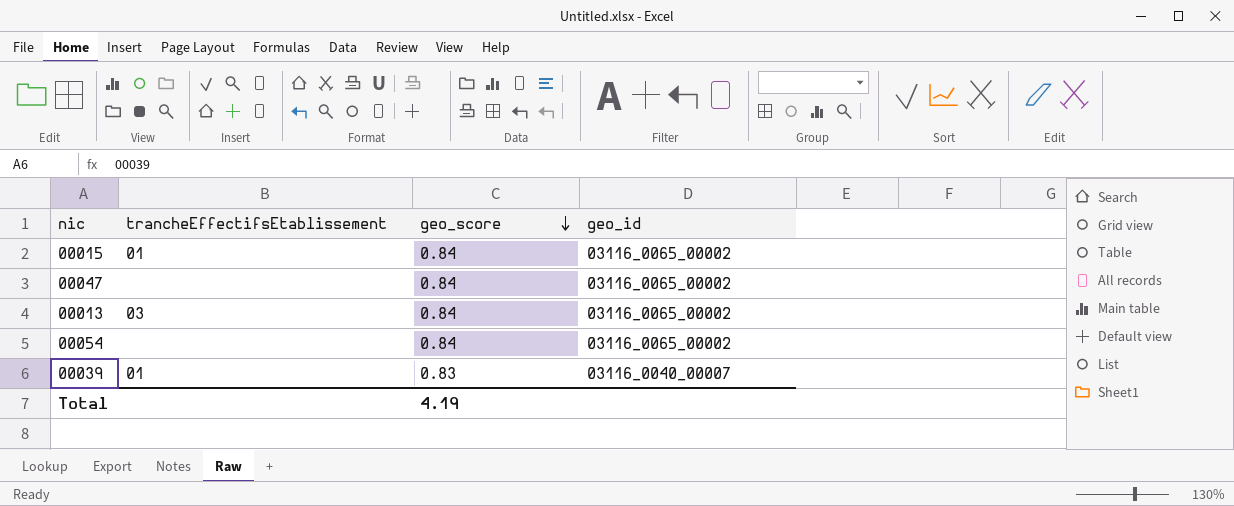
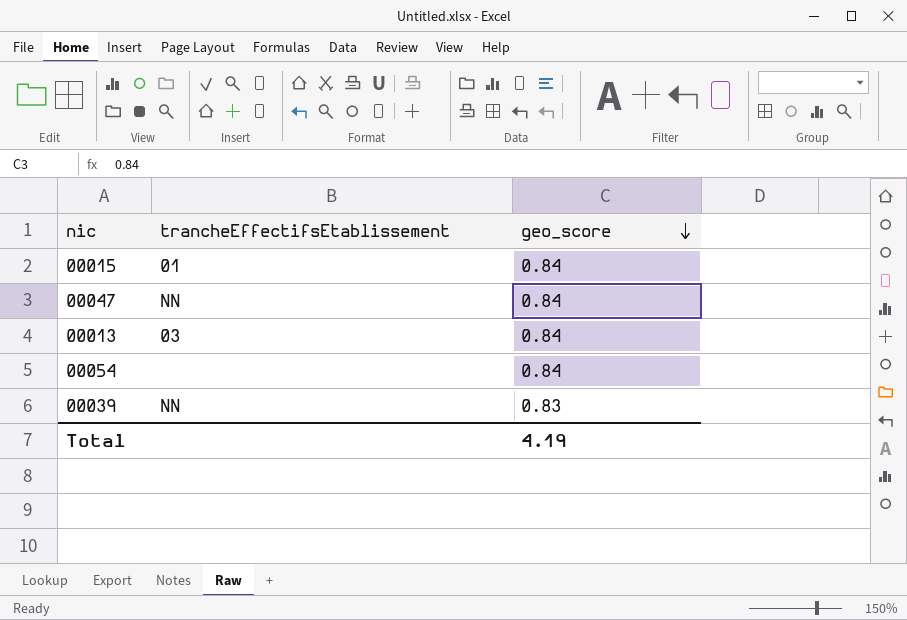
column geo_id | position: 4 -> none
00047 | trancheEffectifsEtablissement: none -> NN
00039 | trancheEffectifsEtablissement: 01 -> NN

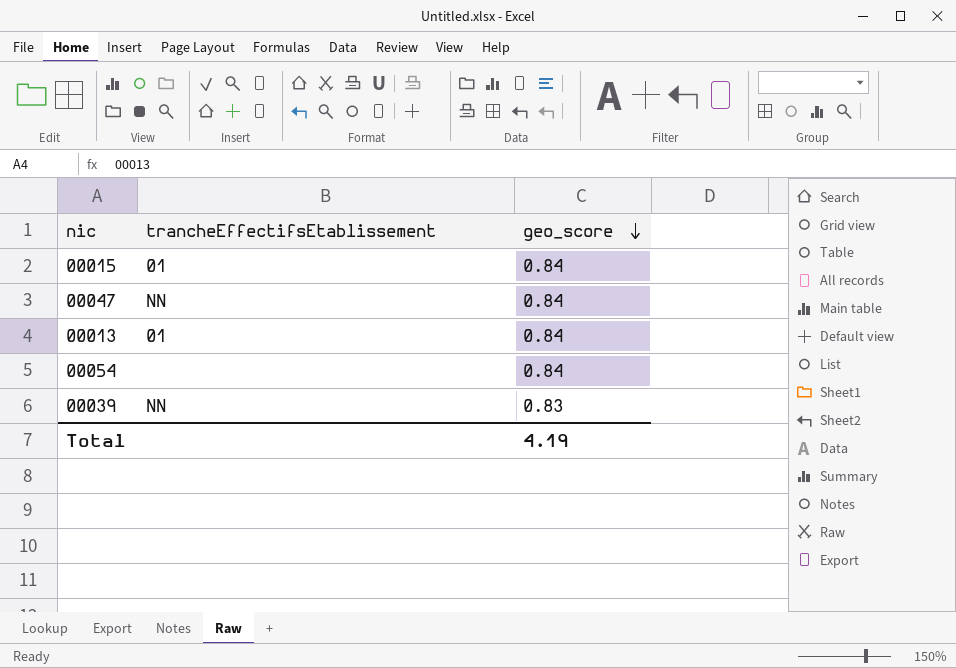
00013 | trancheEffectifsEtablissement: 03 -> 01

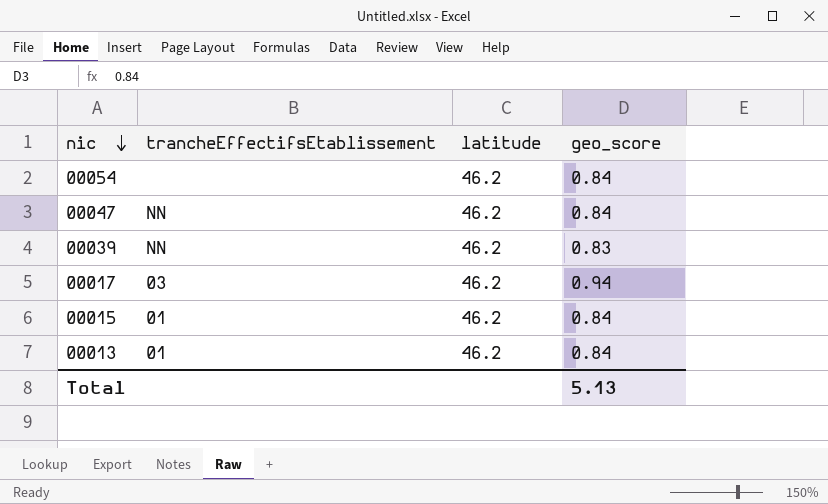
row order: geo_score descending -> nic descending
column latitude | position: none -> 3
row 00017: none -> 03 | 46.2 | 0.94
Total | geo_score: 4.19 -> 5.13

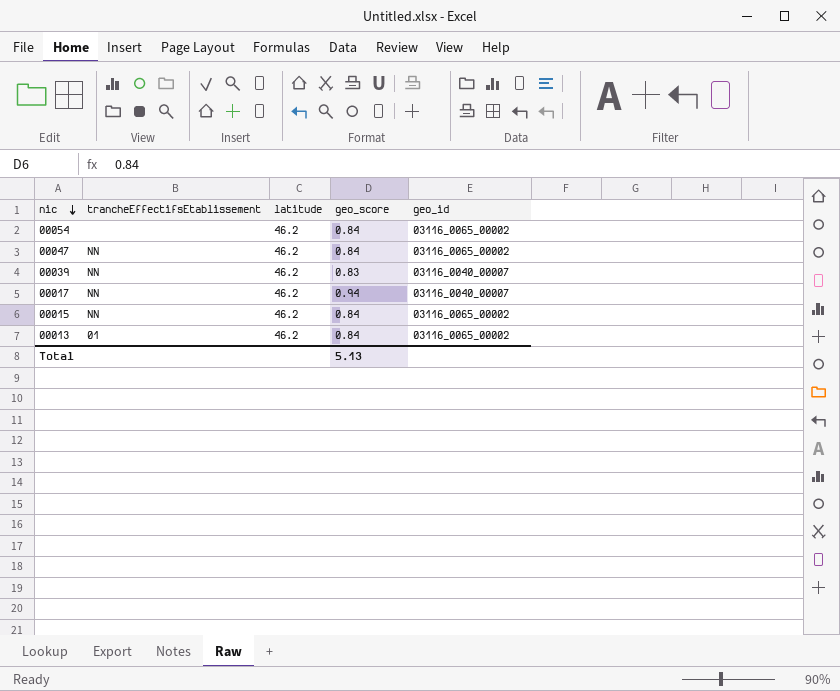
column geo_id | position: none -> 5
00017 | trancheEffectifsEtablissement: 03 -> NN
00015 | trancheEffectifsEtablissement: 01 -> NN

